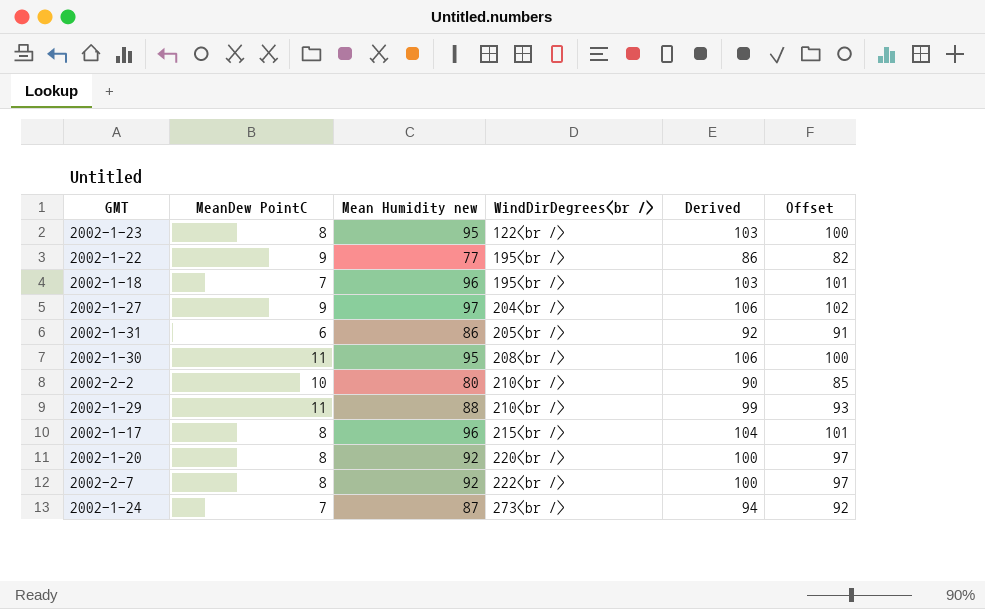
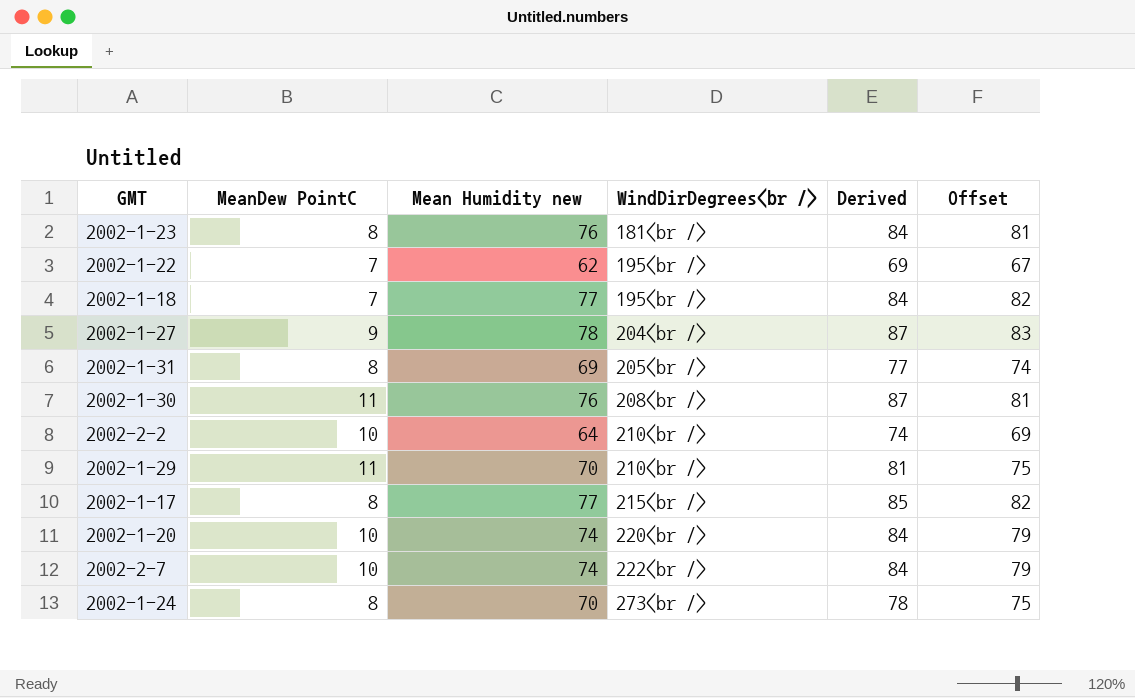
2002-1-23 | Mean Humidity new: 95 -> 76
2002-1-23 | WindDirDegrees<br />: 122<br /> -> 181<br />
2002-1-23 | Derived: 103 -> 84
2002-1-23 | Offset: 100 -> 81
2002-1-22 | MeanDew PointC: 9 -> 7
2002-1-22 | Mean Humidity new: 77 -> 62
2002-1-22 | Derived: 86 -> 69
2002-1-22 | Offset: 82 -> 67
2002-1-18 | Mean Humidity new: 96 -> 77
2002-1-18 | Derived: 103 -> 84
2002-1-18 | Offset: 101 -> 82
2002-1-27 | Mean Humidity new: 97 -> 78
2002-1-27 | Derived: 106 -> 87
2002-1-27 | Offset: 102 -> 83
2002-1-31 | MeanDew PointC: 6 -> 8
2002-1-31 | Mean Humidity new: 86 -> 69
2002-1-31 | Derived: 92 -> 77
2002-1-31 | Offset: 91 -> 74
2002-1-30 | Mean Humidity new: 95 -> 76
2002-1-30 | Derived: 106 -> 87
2002-1-30 | Offset: 100 -> 81
2002-2-2 | Mean Humidity new: 80 -> 64
2002-2-2 | Derived: 90 -> 74
2002-2-2 | Offset: 85 -> 69
2002-1-29 | Mean Humidity new: 88 -> 70
2002-1-29 | Derived: 99 -> 81
2002-1-29 | Offset: 93 -> 75
2002-1-17 | Mean Humidity new: 96 -> 77
2002-1-17 | Derived: 104 -> 85
2002-1-17 | Offset: 101 -> 82
2002-1-20 | MeanDew PointC: 8 -> 10
2002-1-20 | Mean Humidity new: 92 -> 74
2002-1-20 | Derived: 100 -> 84
2002-1-20 | Offset: 97 -> 79
2002-2-7 | MeanDew PointC: 8 -> 10
2002-2-7 | Mean Humidity new: 92 -> 74
2002-2-7 | Derived: 100 -> 84
2002-2-7 | Offset: 97 -> 79
2002-1-24 | MeanDew PointC: 7 -> 8
2002-1-24 | Mean Humidity new: 87 -> 70
2002-1-24 | Derived: 94 -> 78
2002-1-24 | Offset: 92 -> 75

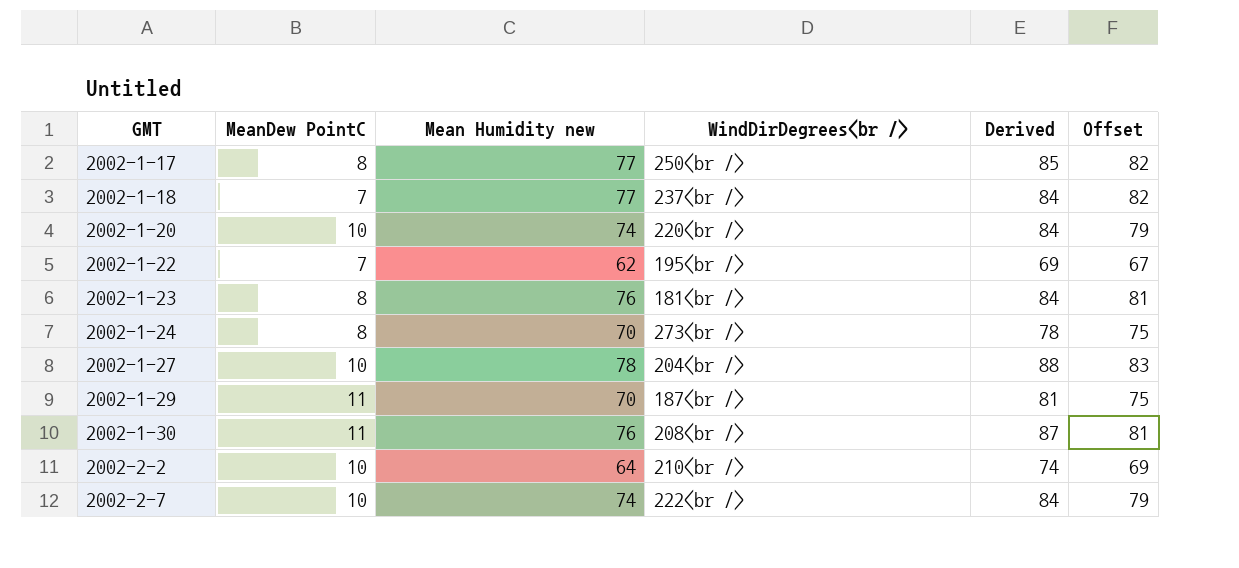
row order: WindDirDegrees<br /> ascending -> GMT ascending
row 2002-1-31: 8 | 69 | 205<br /> | 77 | 74 -> none
2002-1-17 | WindDirDegrees<br />: 215<br /> -> 250<br />
2002-1-18 | WindDirDegrees<br />: 195<br /> -> 237<br />
2002-1-27 | MeanDew PointC: 9 -> 10
2002-1-27 | Derived: 87 -> 88
2002-1-29 | WindDirDegrees<br />: 210<br /> -> 187<br />

